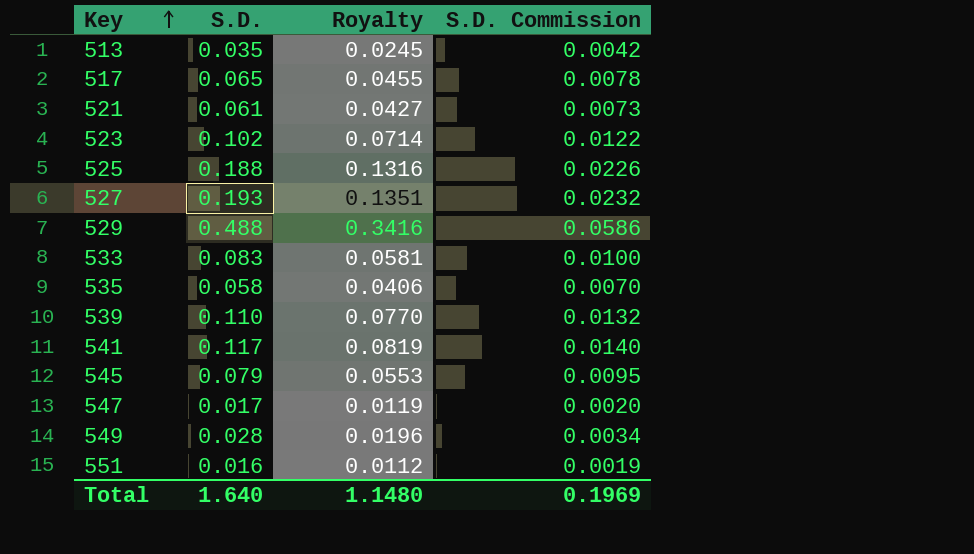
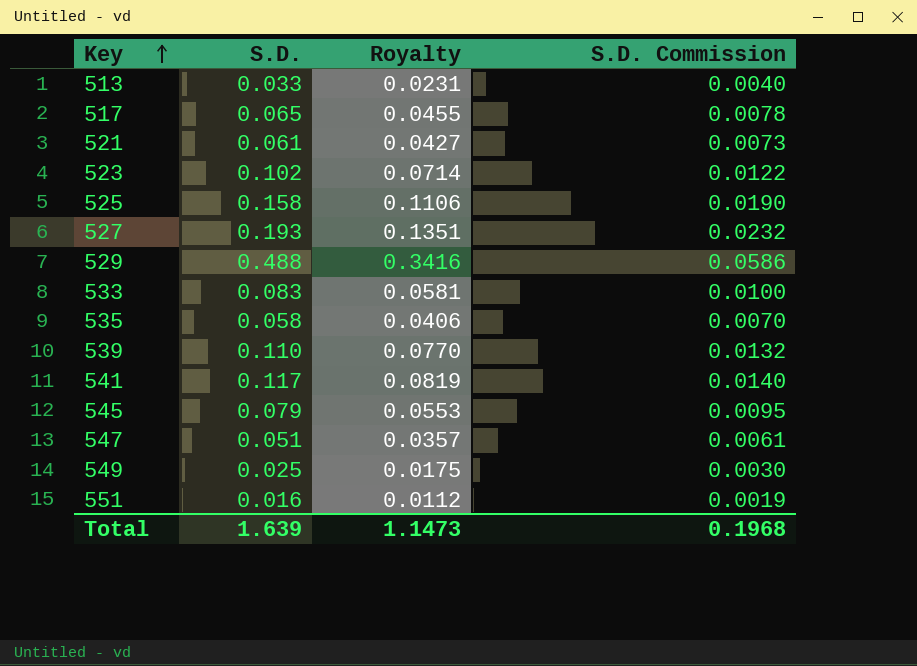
513 | S.D.: 0.035 -> 0.033
513 | Royalty: 0.0245 -> 0.0231
513 | S.D. Commission: 0.0042 -> 0.0040
525 | S.D.: 0.188 -> 0.158
525 | Royalty: 0.1316 -> 0.1106
525 | S.D. Commission: 0.0226 -> 0.0190
547 | S.D.: 0.017 -> 0.051
547 | Royalty: 0.0119 -> 0.0357
547 | S.D. Commission: 0.0020 -> 0.0061
549 | S.D.: 0.028 -> 0.025
549 | Royalty: 0.0196 -> 0.0175
549 | S.D. Commission: 0.0034 -> 0.0030
Total | S.D.: 1.640 -> 1.639
Total | Royalty: 1.1480 -> 1.1473
Total | S.D. Commission: 0.1969 -> 0.1968

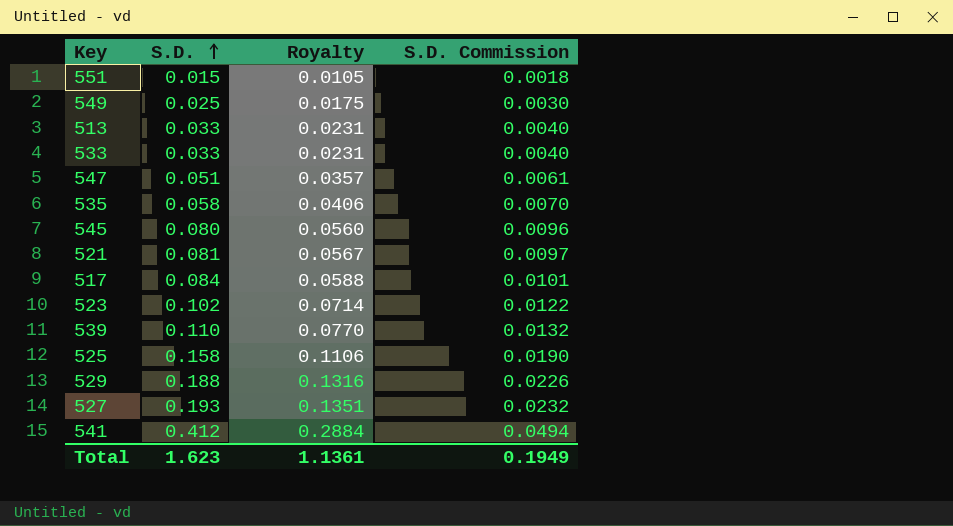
row order: Key ascending -> S.D. ascending
551 | S.D.: 0.016 -> 0.015
551 | Royalty: 0.0112 -> 0.0105
551 | S.D. Commission: 0.0019 -> 0.0018
533 | S.D.: 0.083 -> 0.033
533 | Royalty: 0.0581 -> 0.0231
533 | S.D. Commission: 0.0100 -> 0.0040
545 | S.D.: 0.079 -> 0.080
545 | Royalty: 0.0553 -> 0.0560
545 | S.D. Commission: 0.0095 -> 0.0096
521 | S.D.: 0.061 -> 0.081
521 | Royalty: 0.0427 -> 0.0567
521 | S.D. Commission: 0.0073 -> 0.0097
517 | S.D.: 0.065 -> 0.084
517 | Royalty: 0.0455 -> 0.0588
517 | S.D. Commission: 0.0078 -> 0.0101
529 | S.D.: 0.488 -> 0.188
529 | Royalty: 0.3416 -> 0.1316
529 | S.D. Commission: 0.0586 -> 0.0226
541 | S.D.: 0.117 -> 0.412
541 | Royalty: 0.0819 -> 0.2884
541 | S.D. Commission: 0.0140 -> 0.0494
Total | S.D.: 1.639 -> 1.623
Total | Royalty: 1.1473 -> 1.1361
Total | S.D. Commission: 0.1968 -> 0.1949

